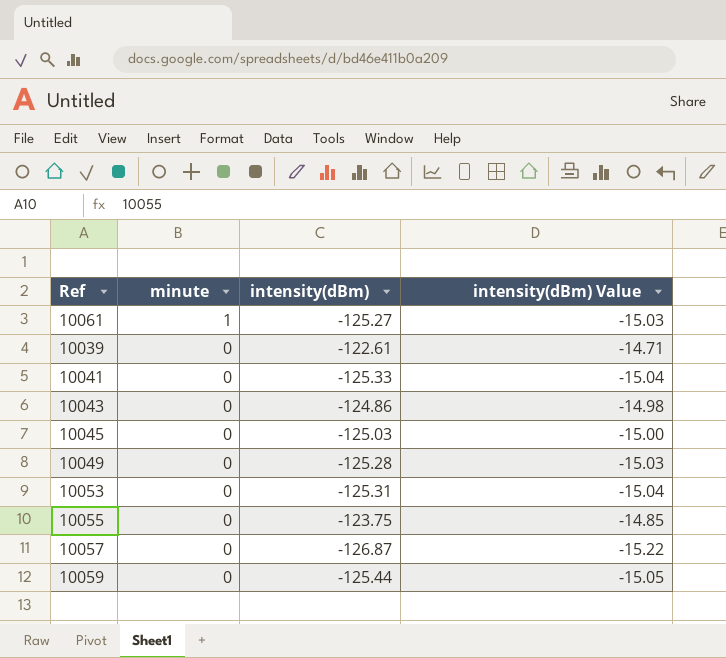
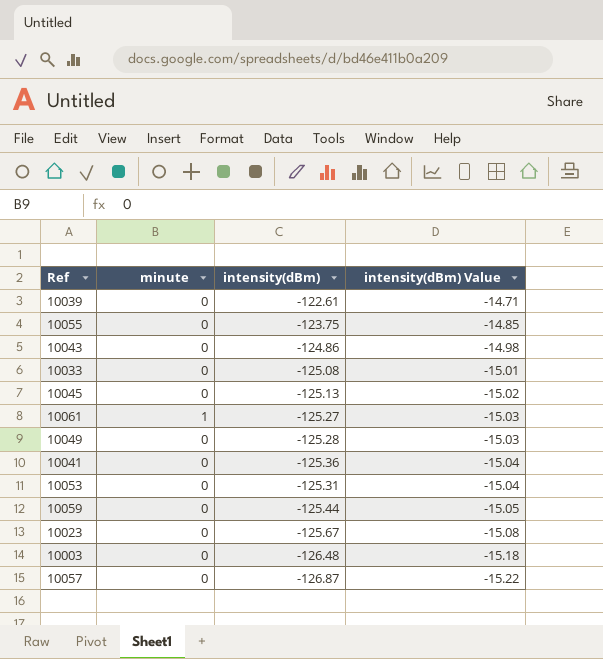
row order: minute descending -> intensity(dBm) Value descending
row 10033: none -> 0 | -125.08 | -15.01
10045 | intensity(dBm): -125.03 -> -125.13
10045 | intensity(dBm) Value: -15.00 -> -15.02
10041 | intensity(dBm): -125.33 -> -125.36
row 10023: none -> 0 | -125.67 | -15.08
row 10003: none -> 0 | -126.48 | -15.18

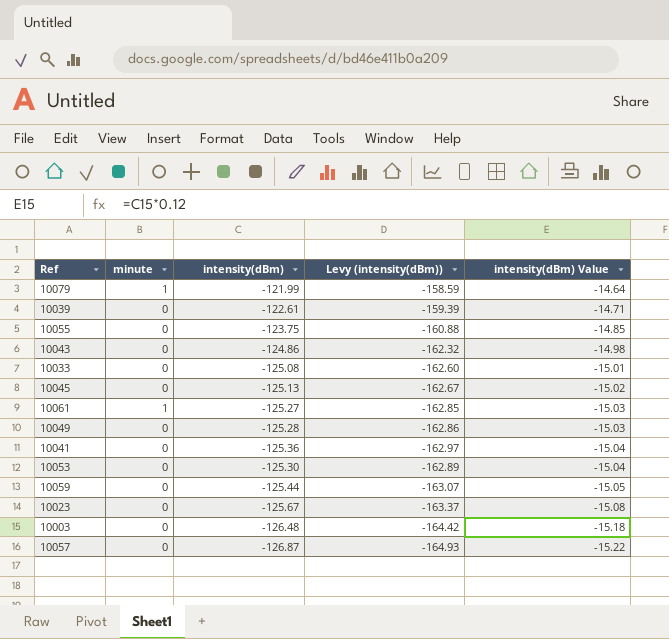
column Levy (intensity(dBm)) | formula: none -> [intensity(dBm)] * 1.3
row 10079: none -> 1 | -121.99 | -158.59 | -14.64
10053 | intensity(dBm): -125.31 -> -125.30

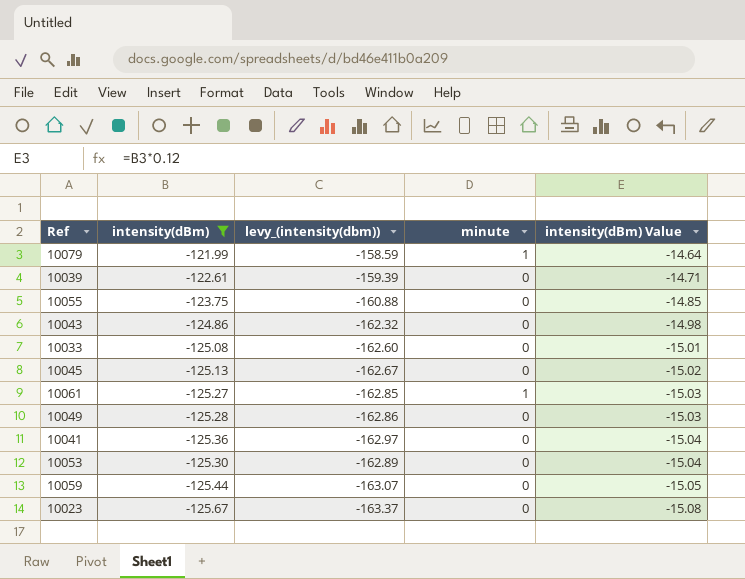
filter: none -> intensity(dBm) >= -125.67
column name: Levy (intensity(dBm)) -> levy_(intensity(dbm))
column minute | position: 2 -> 4

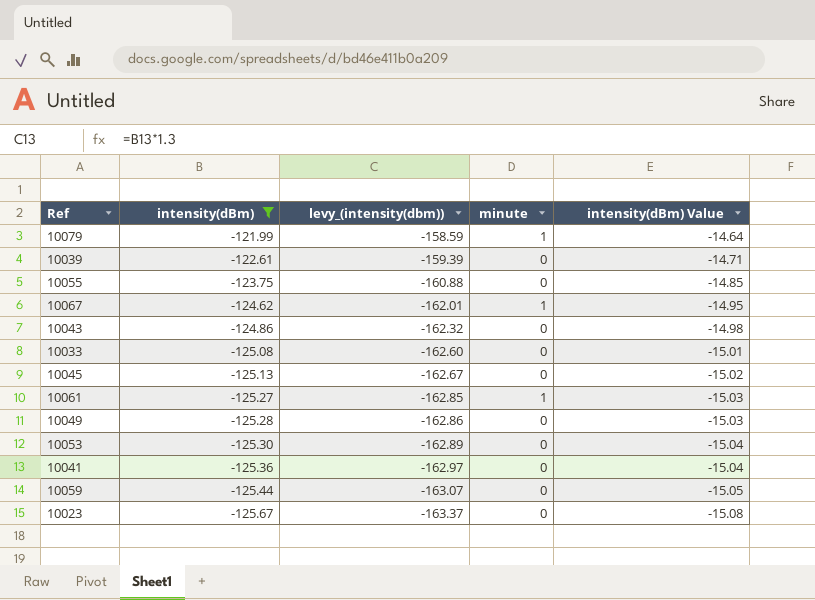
row order: intensity(dBm) Value descending -> intensity(dBm) descending
row 10067: none -> -124.62 | -162.01 | 1 | -14.95

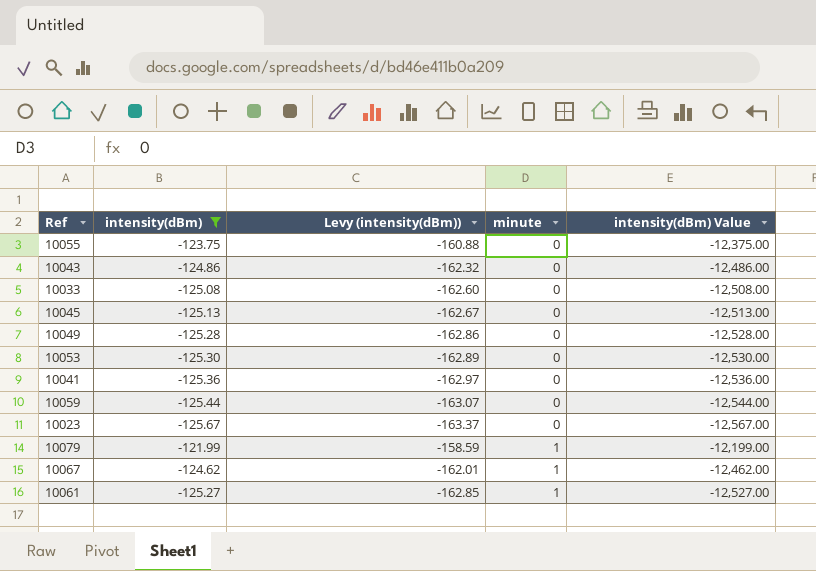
row order: intensity(dBm) descending -> minute ascending
column name: levy_(intensity(dbm)) -> Levy (intensity(dBm))
column intensity(dBm) Value | formula: [intensity(dBm)] * 0.12 -> [intensity(dBm)] * 100
row 10039: -122.61 | -159.39 | 0 | -14.71 -> none

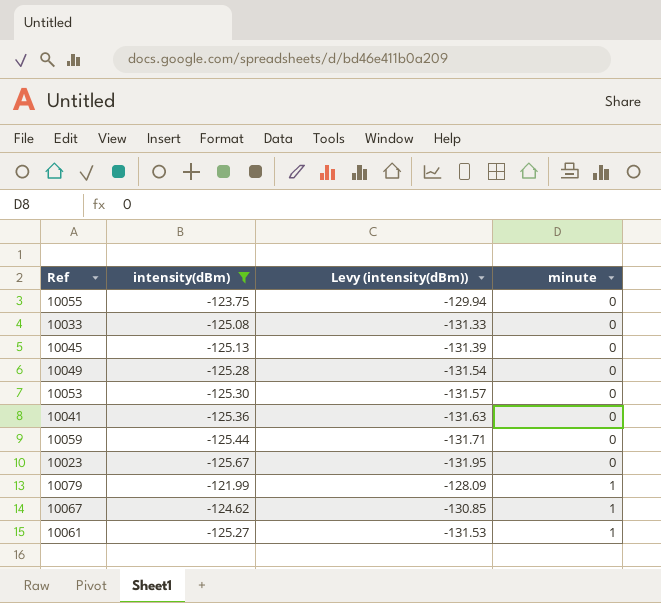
column intensity(dBm) Value | formula: [intensity(dBm)] * 100 -> none
column Levy (intensity(dBm)) | formula: [intensity(dBm)] * 1.3 -> [intensity(dBm)] * 1.05
row 10043: -124.86 | -162.32 | 0 | -12,486.00 -> none

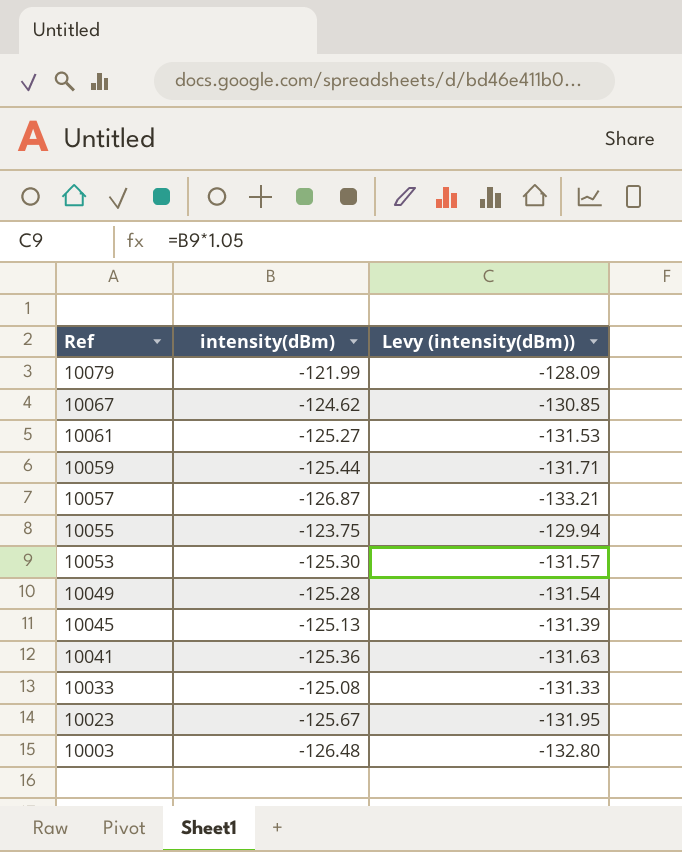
filter: intensity(dBm) >= -125.67 -> none
row order: minute ascending -> Ref descending
column minute | position: 4 -> none

